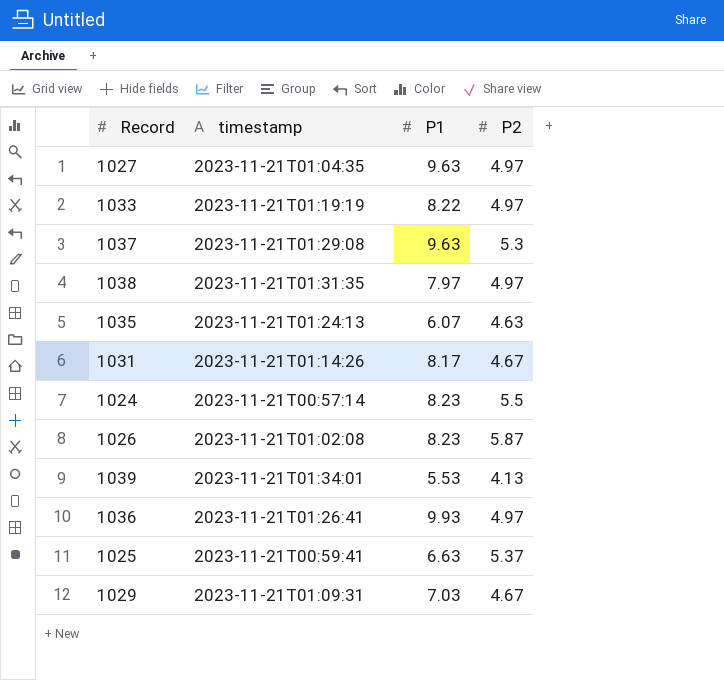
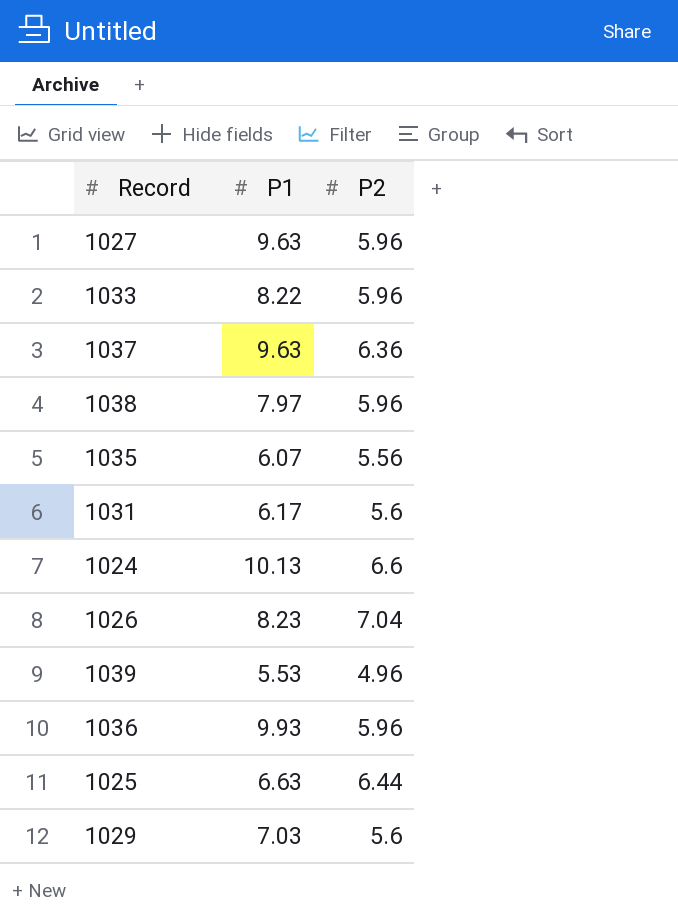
column timestamp | position: 2 -> none
1027 | P2: 4.97 -> 5.96
1033 | P2: 4.97 -> 5.96
1037 | P2: 5.3 -> 6.36
1038 | P2: 4.97 -> 5.96
1035 | P2: 4.63 -> 5.56
1031 | P1: 8.17 -> 6.17
1031 | P2: 4.67 -> 5.6
1024 | P1: 8.23 -> 10.13
1024 | P2: 5.5 -> 6.6
1026 | P2: 5.87 -> 7.04
1039 | P2: 4.13 -> 4.96
1036 | P2: 4.97 -> 5.96
1025 | P2: 5.37 -> 6.44
1029 | P2: 4.67 -> 5.6

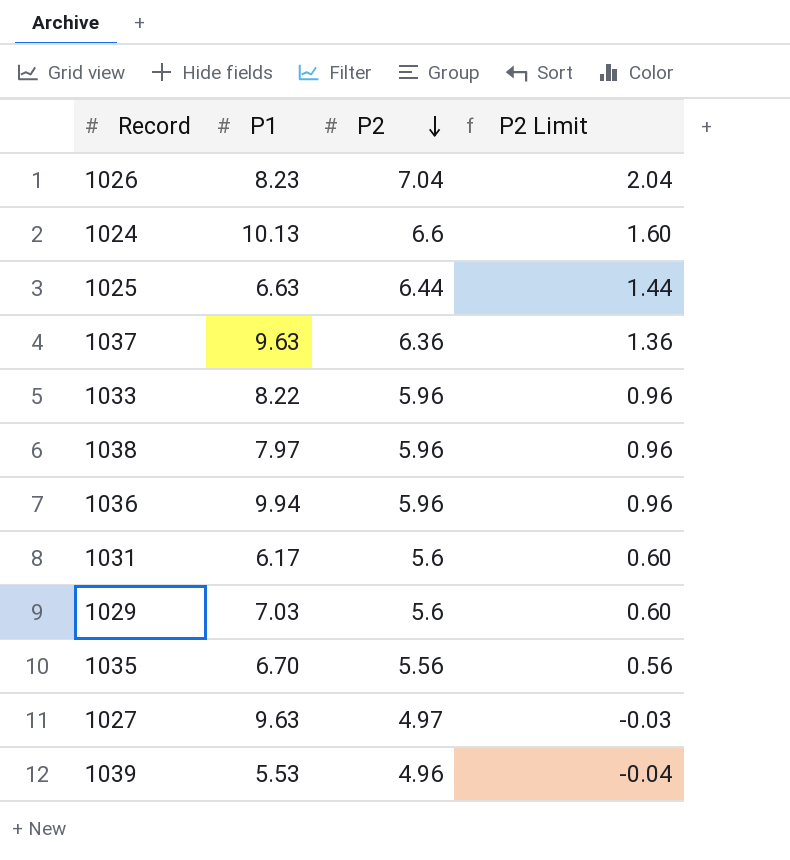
row order: none -> P2 descending
column P2 Limit | formula: none -> [P2] - 5
1036 | P1: 9.93 -> 9.94
1035 | P1: 6.07 -> 6.70
1027 | P2: 5.96 -> 4.97

